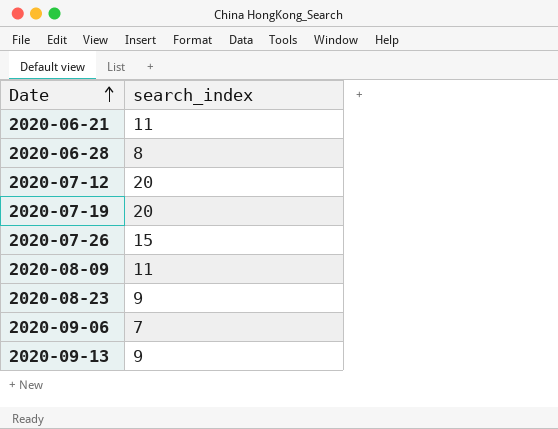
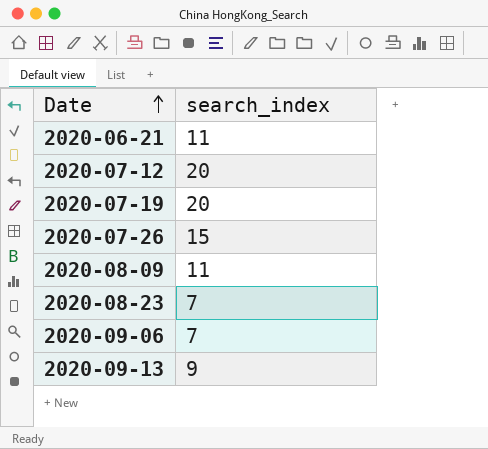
row 2020-06-28: 8 -> none
2020-08-23 | search_index: 9 -> 7

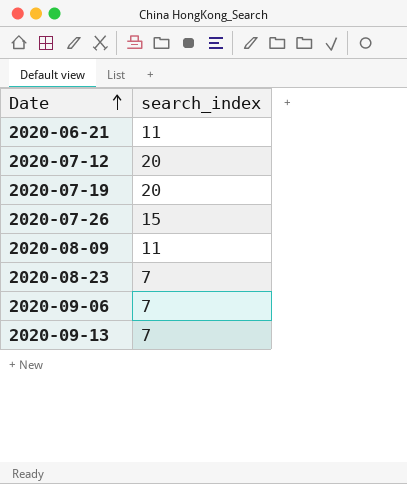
2020-09-13 | search_index: 9 -> 7

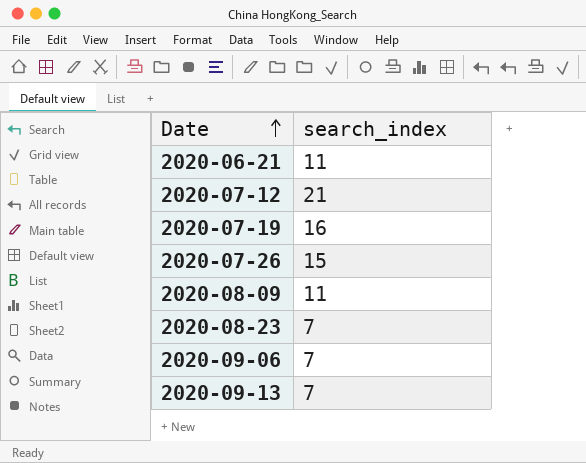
2020-07-12 | search_index: 20 -> 21
2020-07-19 | search_index: 20 -> 16

